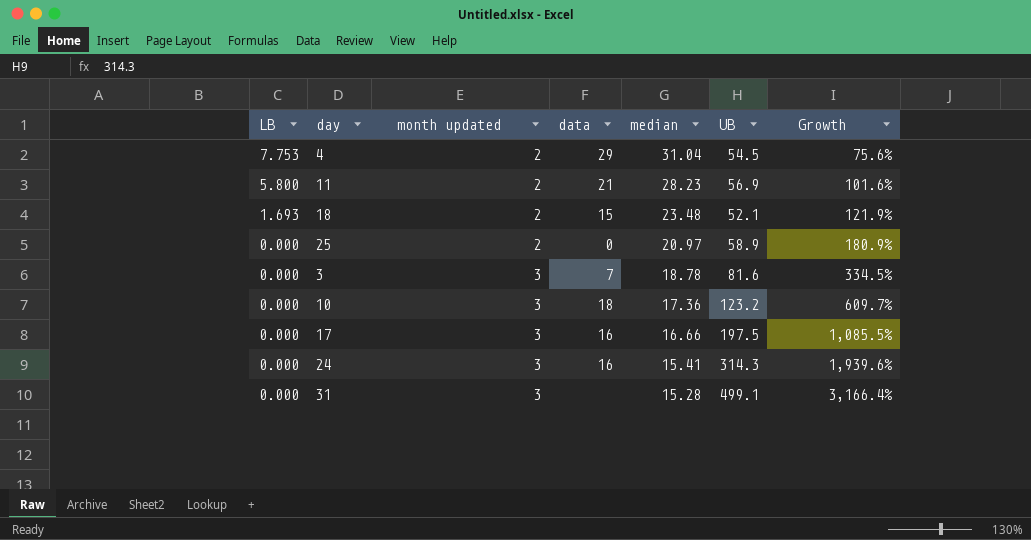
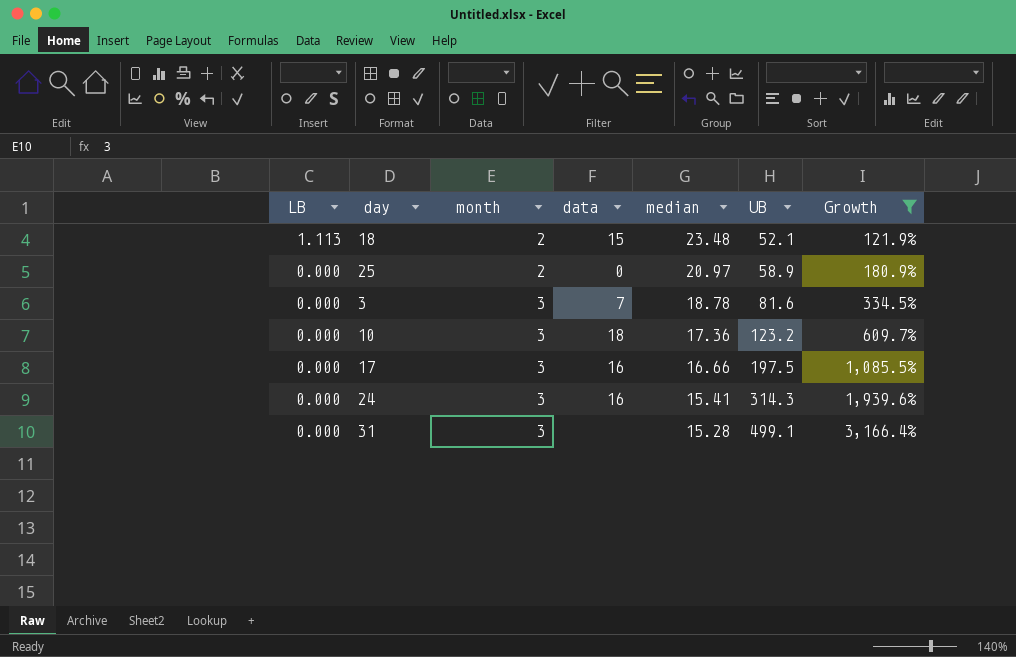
filter: none -> Growth >= 121.9%
column name: month updated -> month
18 | LB: 1.693 -> 1.113

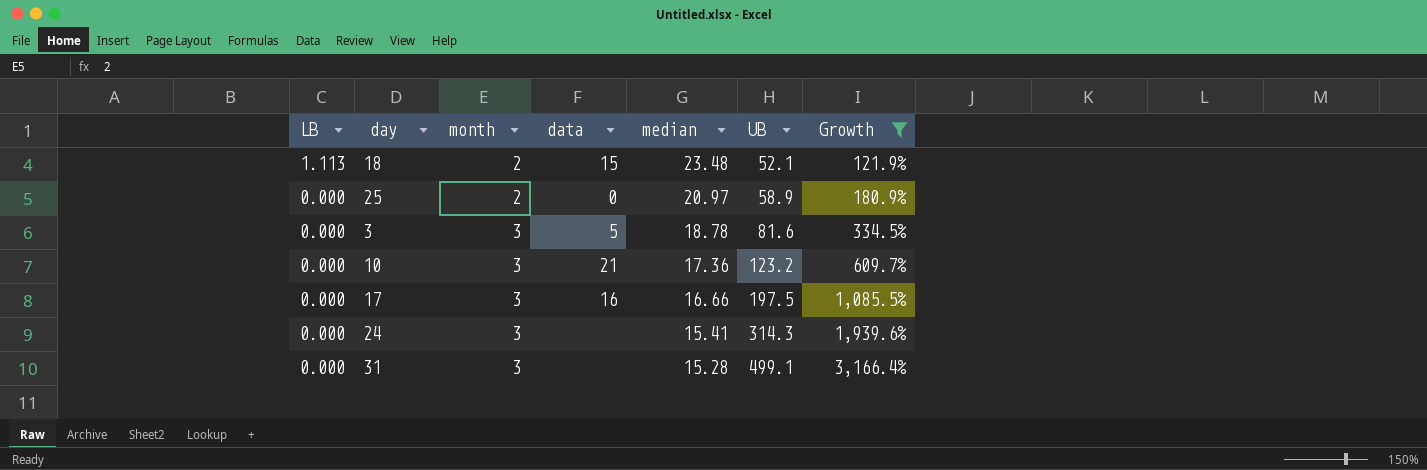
3 | data: 7 -> 5
10 | data: 18 -> 21
24 | data: 16 -> none

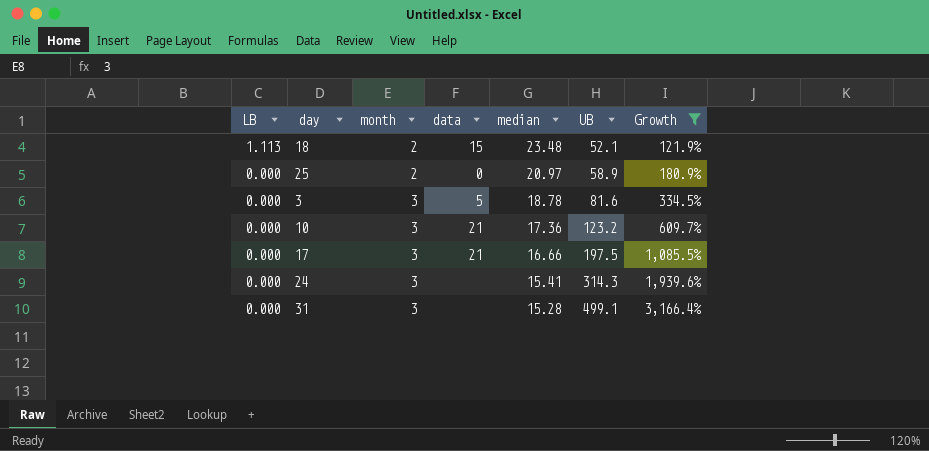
17 | data: 16 -> 21

